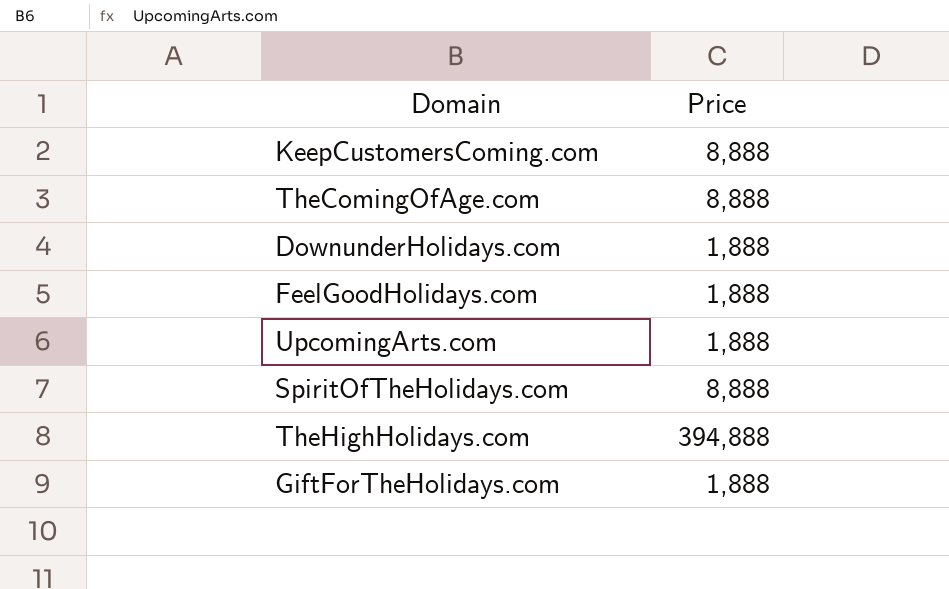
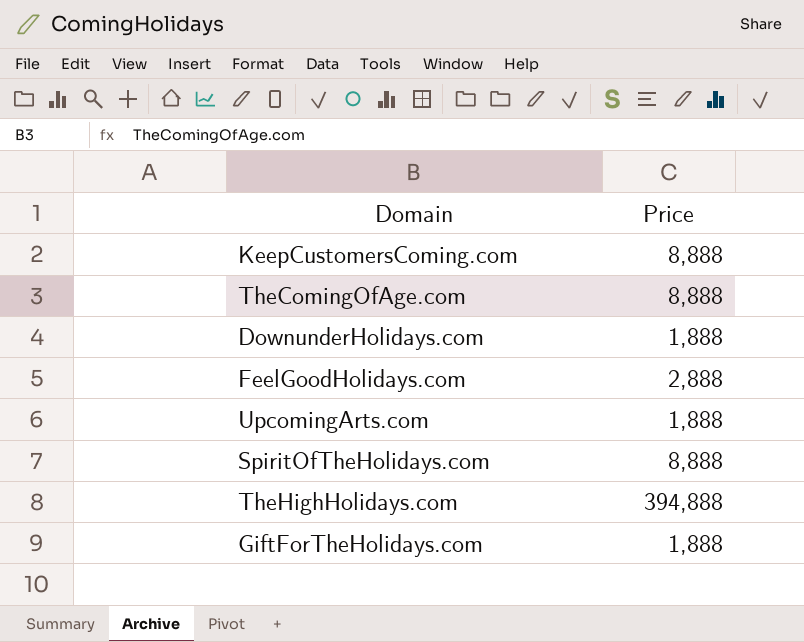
FeelGoodHolidays.com | Price: 1,888 -> 2,888

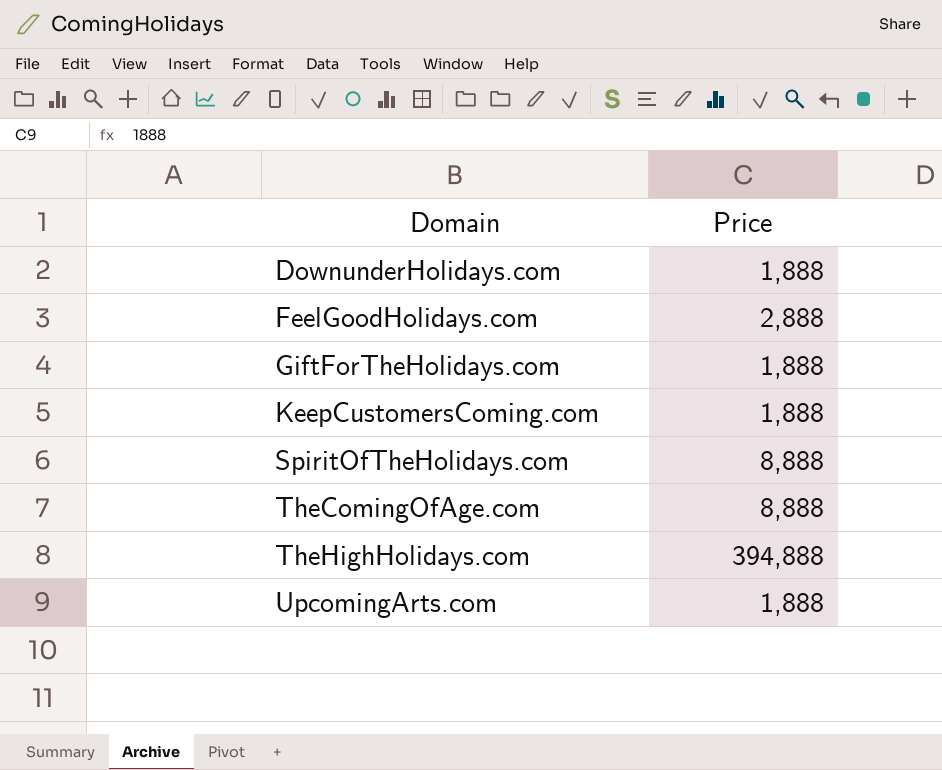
row order: none -> Domain ascending
KeepCustomersComing.com | Price: 8,888 -> 1,888

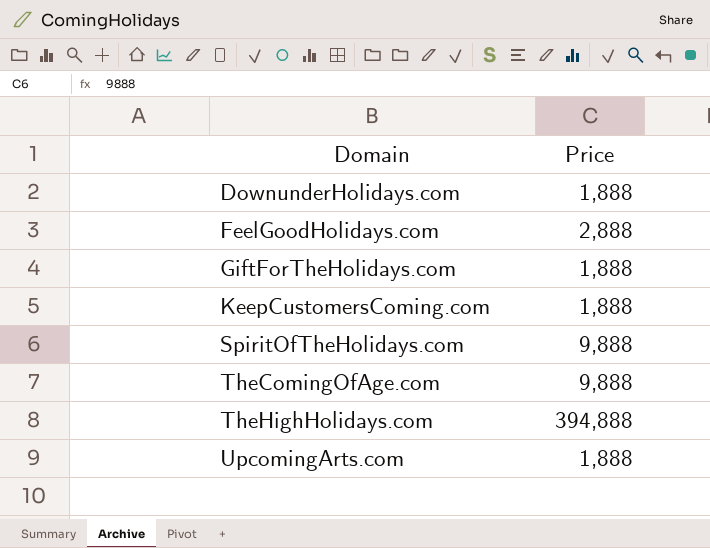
SpiritOfTheHolidays.com | Price: 8,888 -> 9,888
TheComingOfAge.com | Price: 8,888 -> 9,888

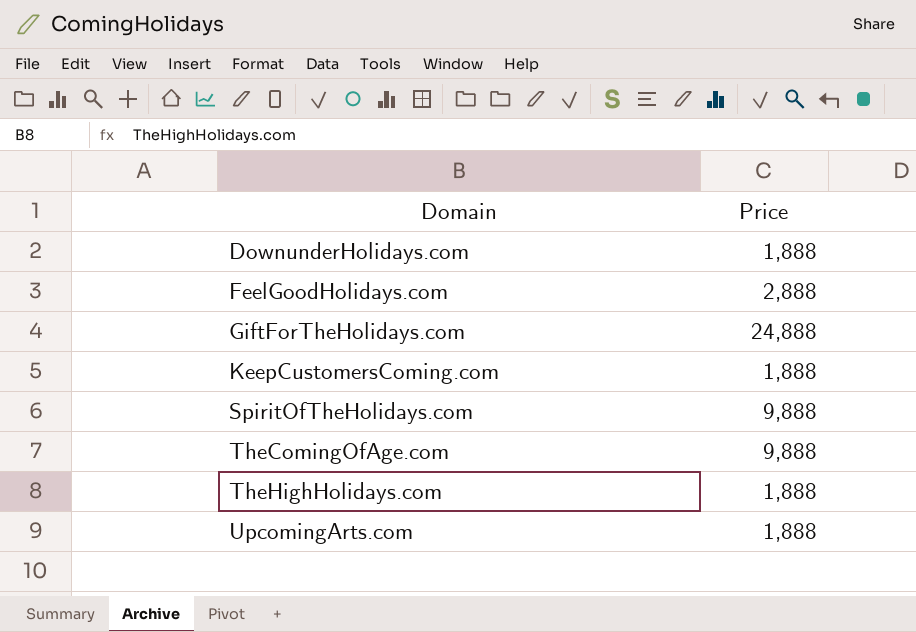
GiftForTheHolidays.com | Price: 1,888 -> 24,888
TheHighHolidays.com | Price: 394,888 -> 1,888

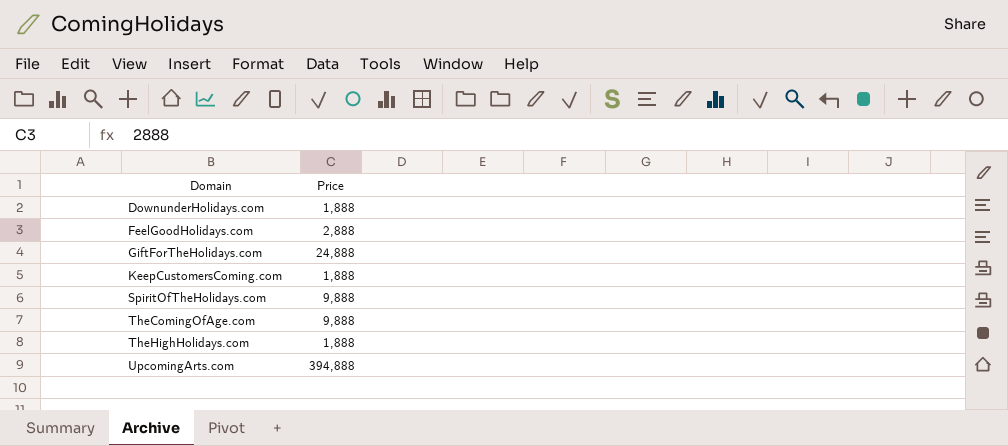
UpcomingArts.com | Price: 1,888 -> 394,888

